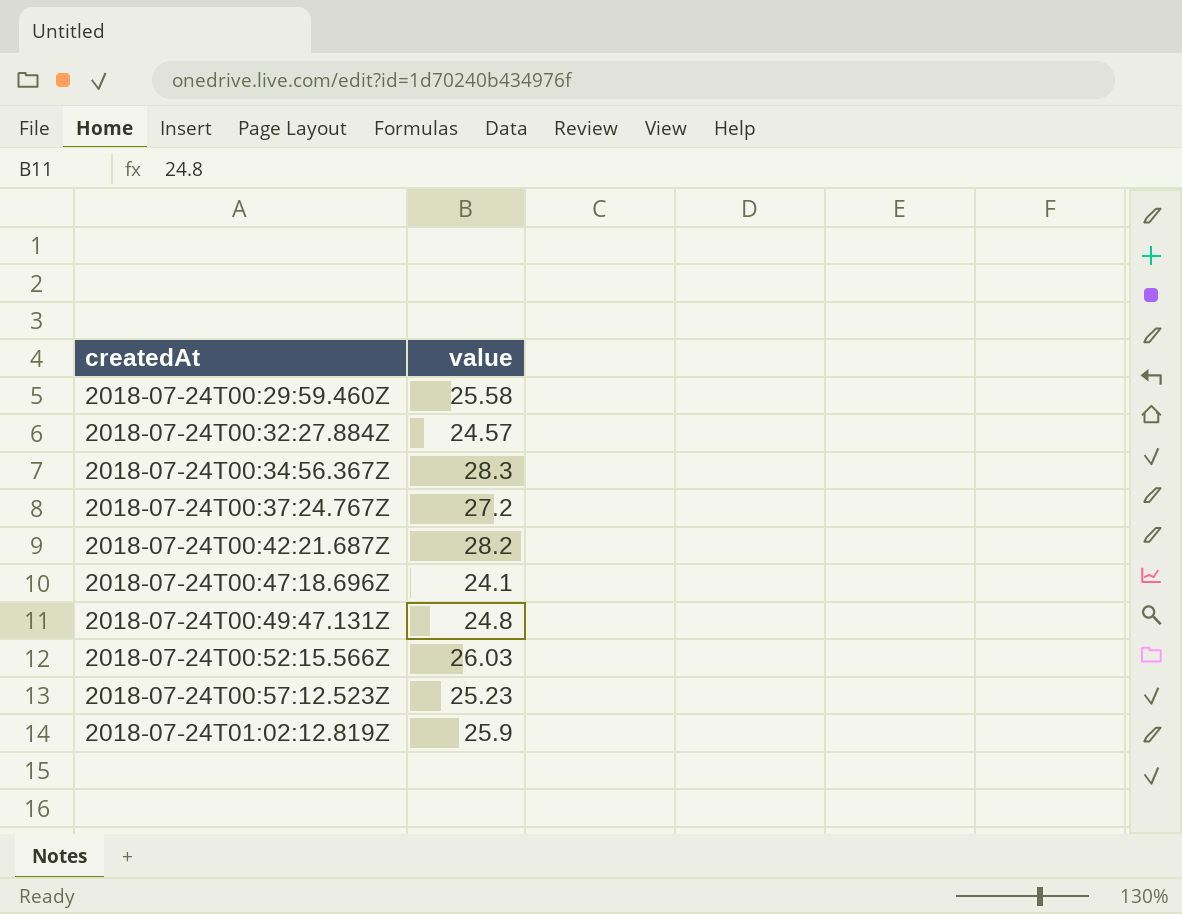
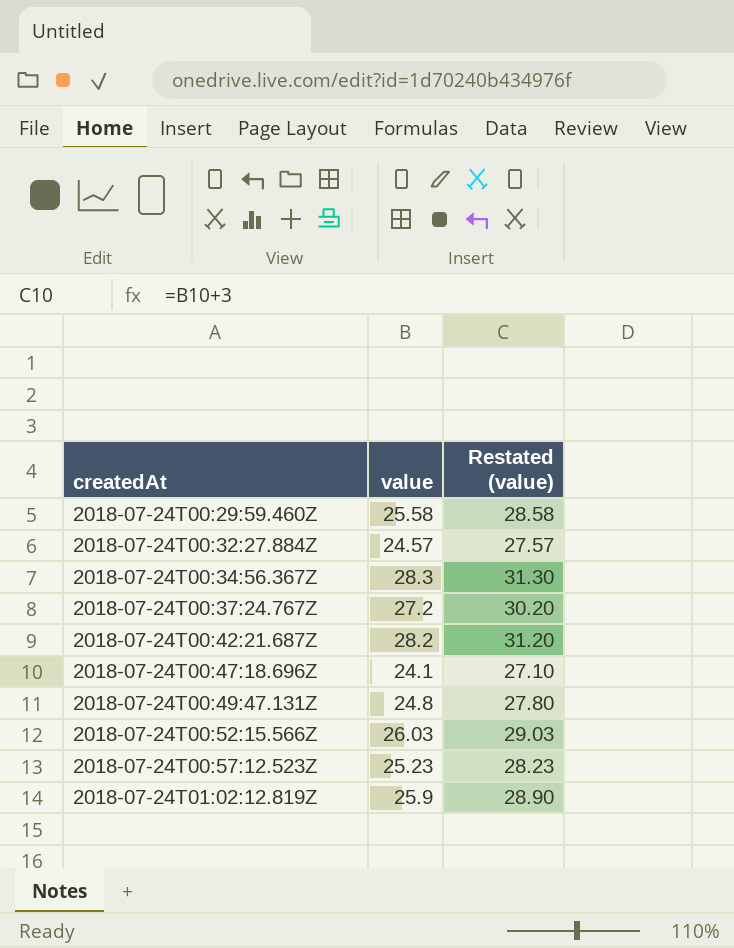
column Restated (value) | formula: none -> [value] + 3

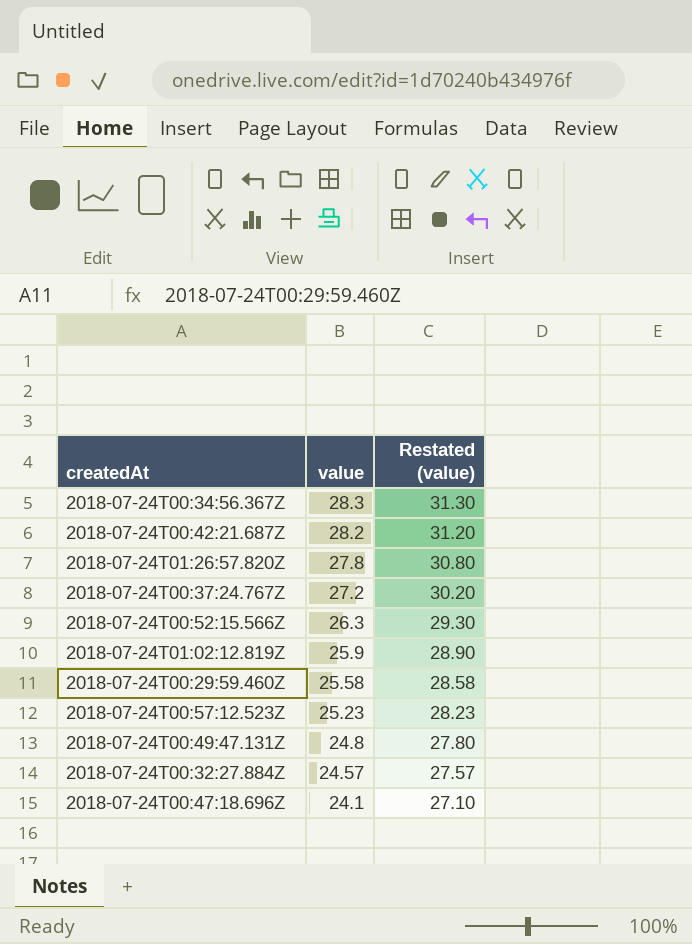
row order: createdAt ascending -> value descending
row 2018-07-24T01:26:57.820Z: none -> 27.8 | 30.80
2018-07-24T00:52:15.566Z | value: 26.03 -> 26.3
2018-07-24T00:52:15.566Z | Restated (value): 29.03 -> 29.30

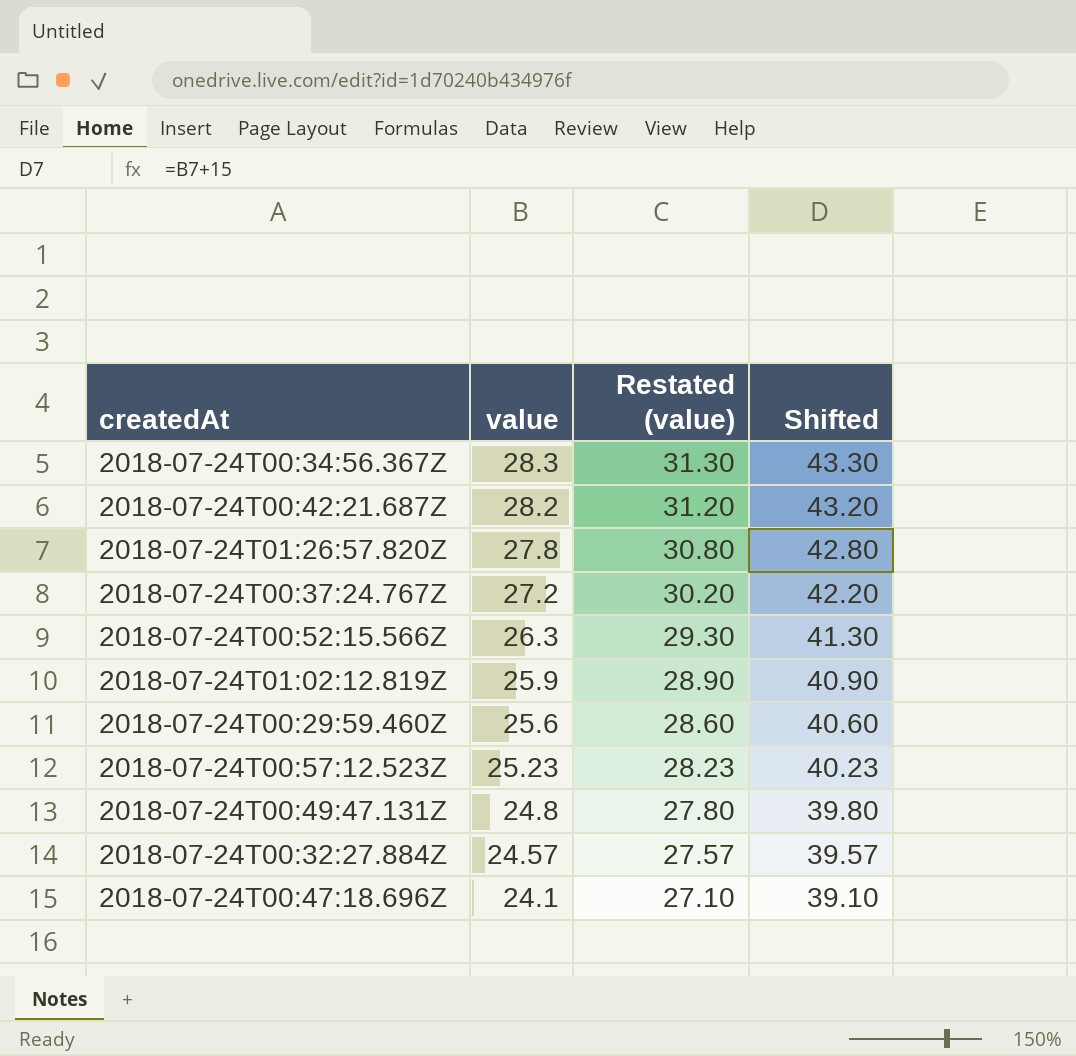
column Shifted | formula: none -> [value] + 15
2018-07-24T00:29:59.460Z | value: 25.58 -> 25.6
2018-07-24T00:29:59.460Z | Restated (value): 28.58 -> 28.60

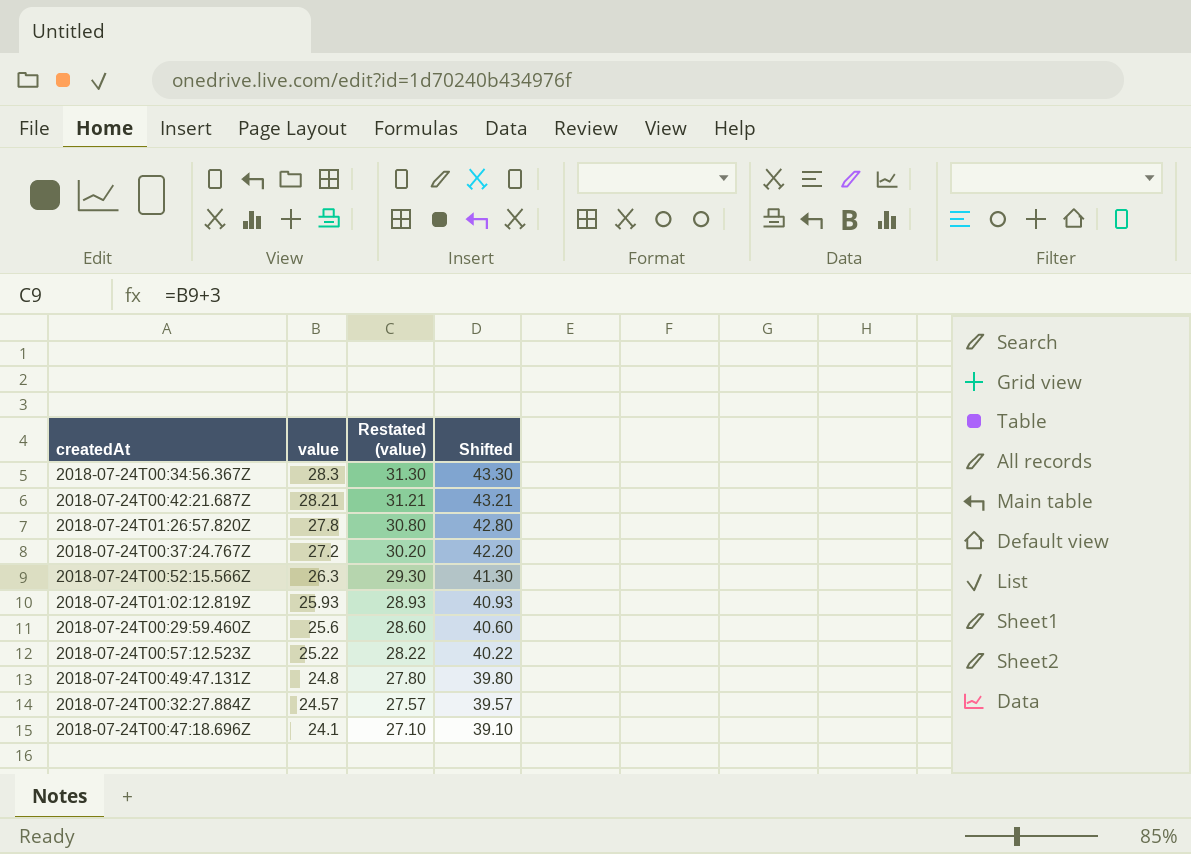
2018-07-24T00:42:21.687Z | value: 28.2 -> 28.21
2018-07-24T00:42:21.687Z | Restated (value): 31.20 -> 31.21
2018-07-24T00:42:21.687Z | Shifted: 43.20 -> 43.21
2018-07-24T01:02:12.819Z | value: 25.9 -> 25.93
2018-07-24T01:02:12.819Z | Restated (value): 28.90 -> 28.93
2018-07-24T01:02:12.819Z | Shifted: 40.90 -> 40.93
2018-07-24T00:57:12.523Z | value: 25.23 -> 25.22
2018-07-24T00:57:12.523Z | Restated (value): 28.23 -> 28.22
2018-07-24T00:57:12.523Z | Shifted: 40.23 -> 40.22

